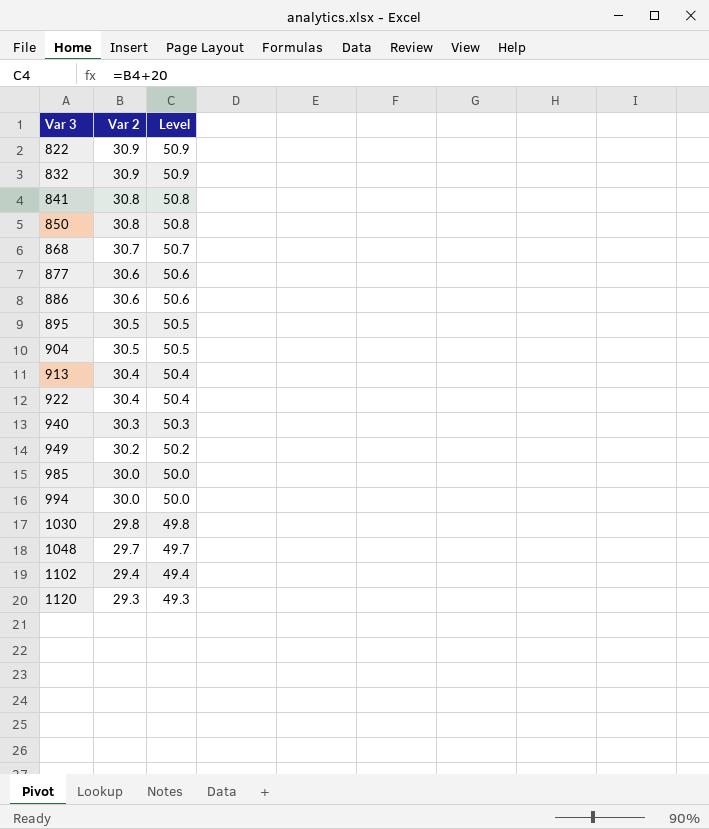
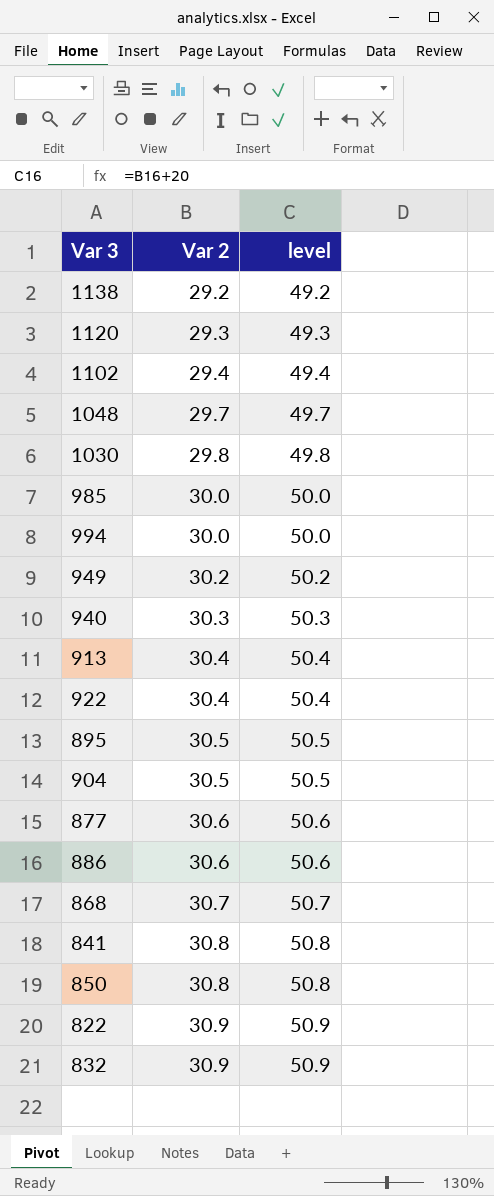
row order: Var 3 ascending -> Var 2 ascending
column name: Level -> level
row 1138: none -> 29.2 | 49.2

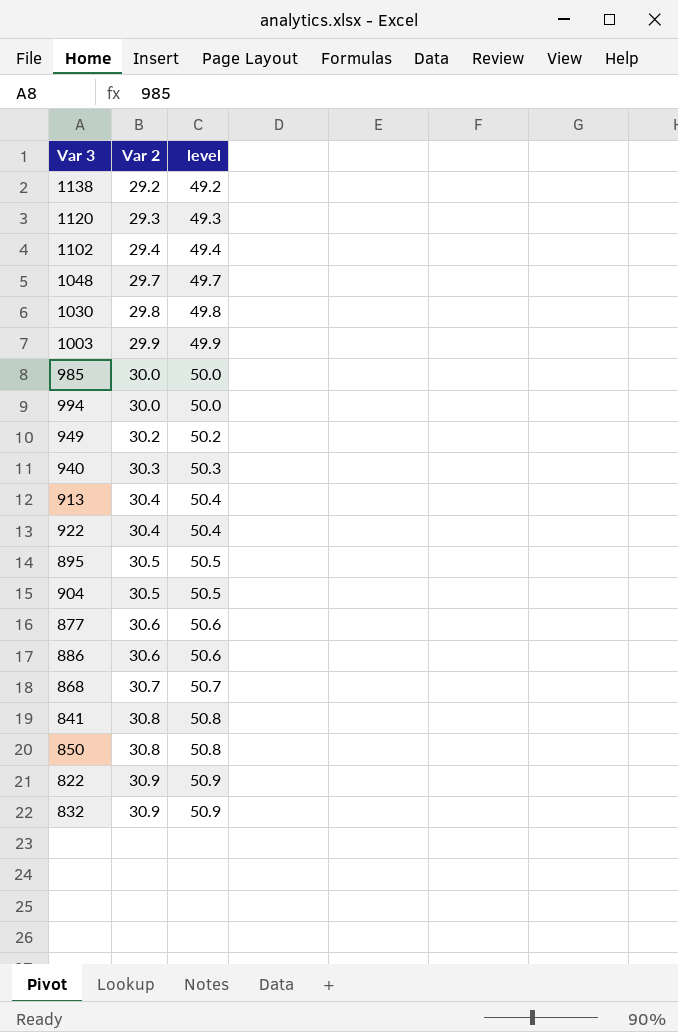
row 1003: none -> 29.9 | 49.9

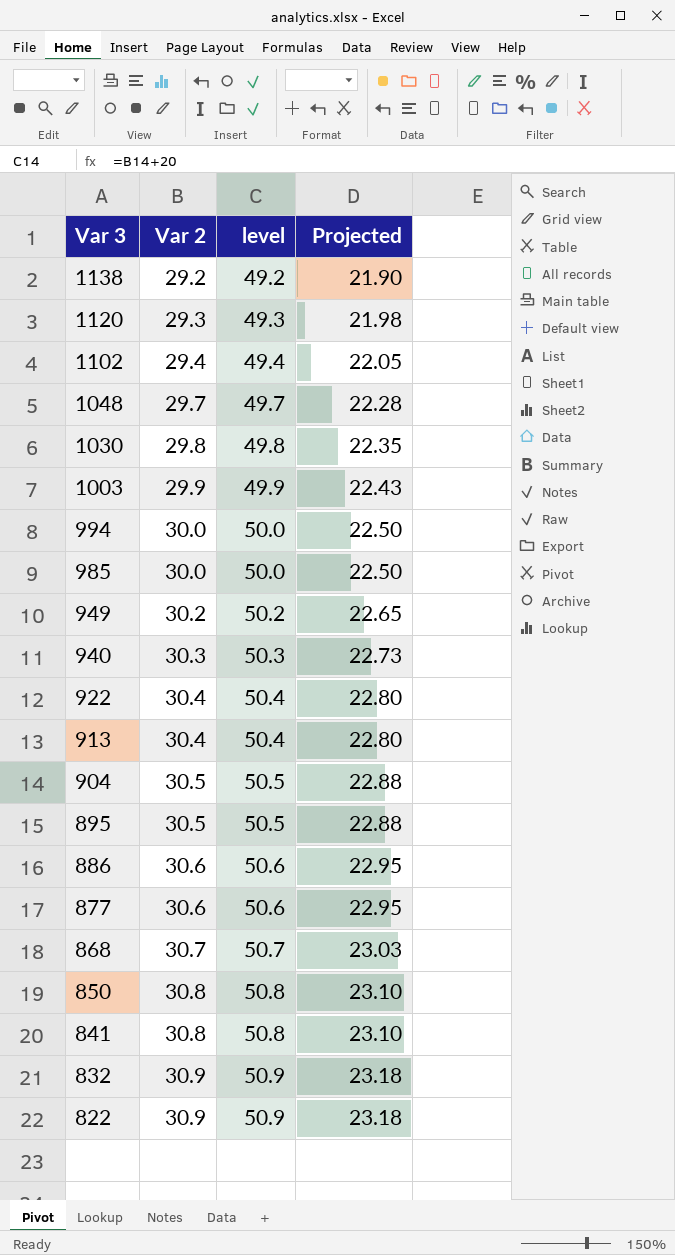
row order: Var 2 ascending -> Var 3 descending
column Projected | formula: none -> [Var 2] * 0.75

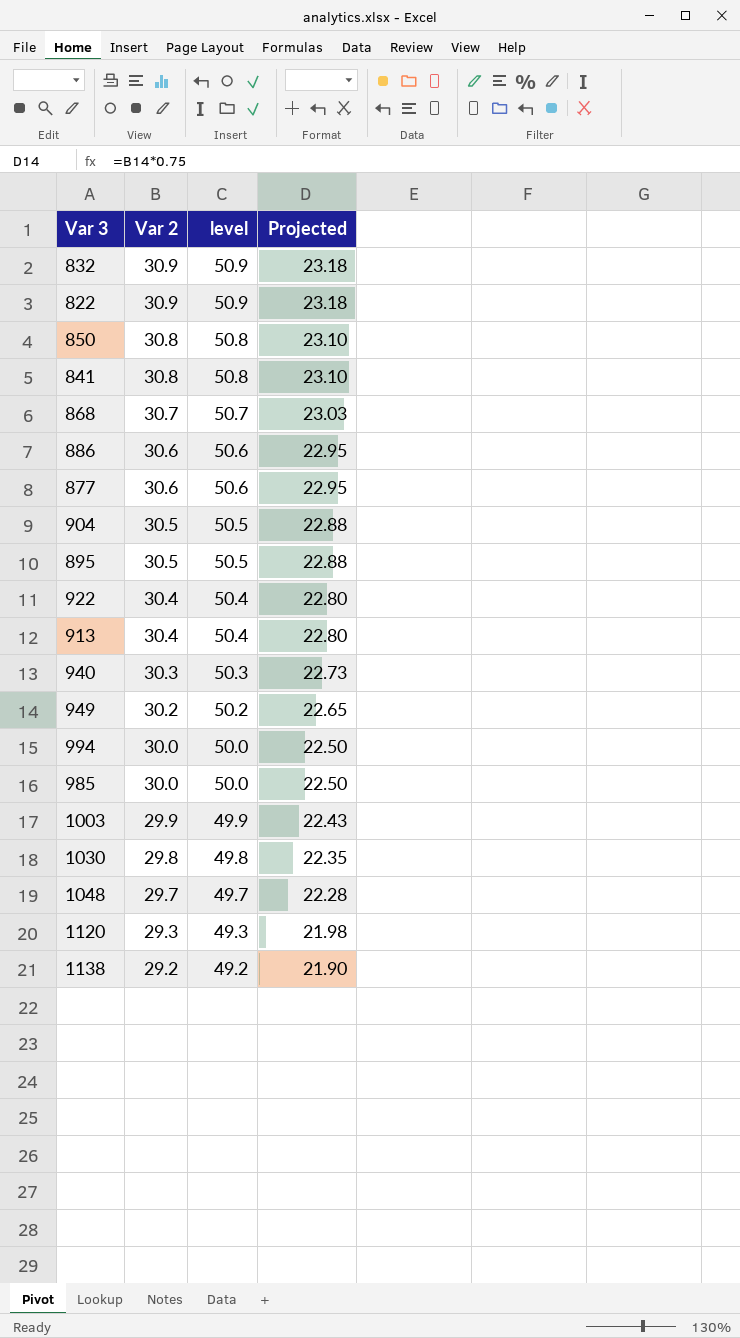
row order: Var 3 descending -> Var 2 descending
row 1102: 29.4 | 49.4 | 22.05 -> none

